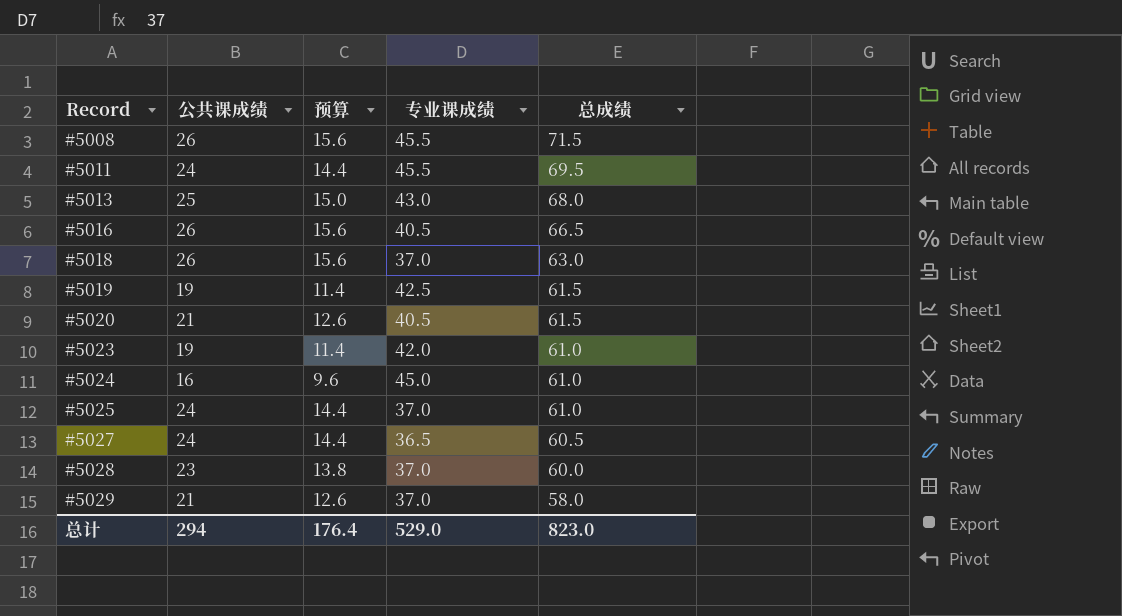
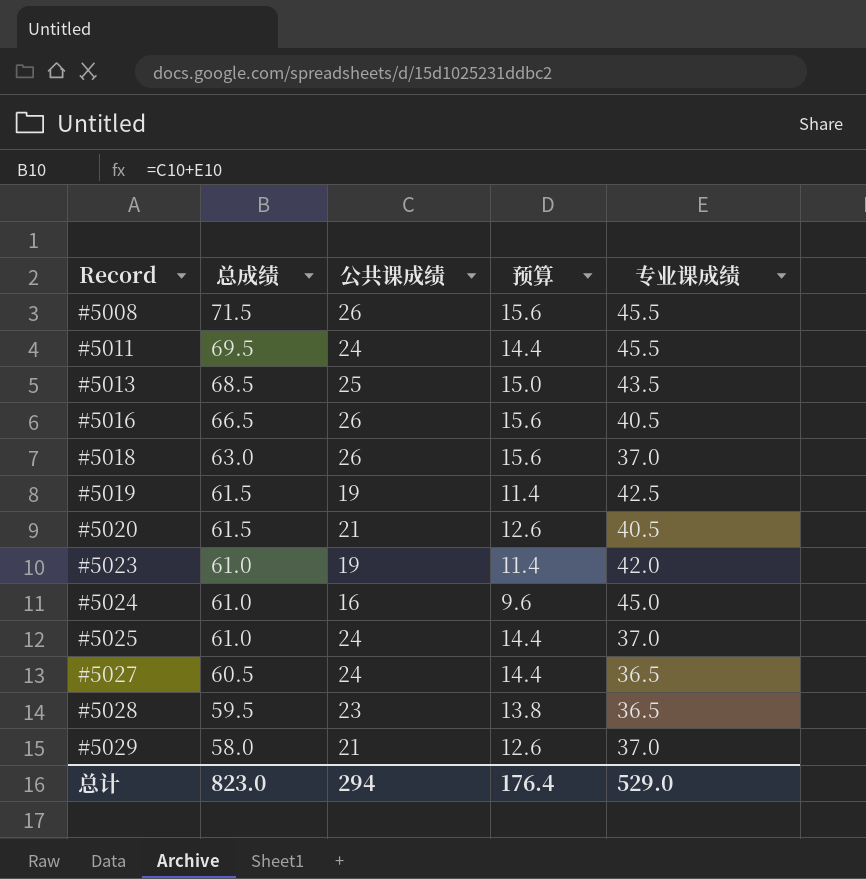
column 总成绩 | position: 5 -> 2
#5013 | 总成绩: 68.0 -> 68.5
#5013 | 专业课成绩: 43.0 -> 43.5
#5028 | 总成绩: 60.0 -> 59.5
#5028 | 专业课成绩: 37.0 -> 36.5

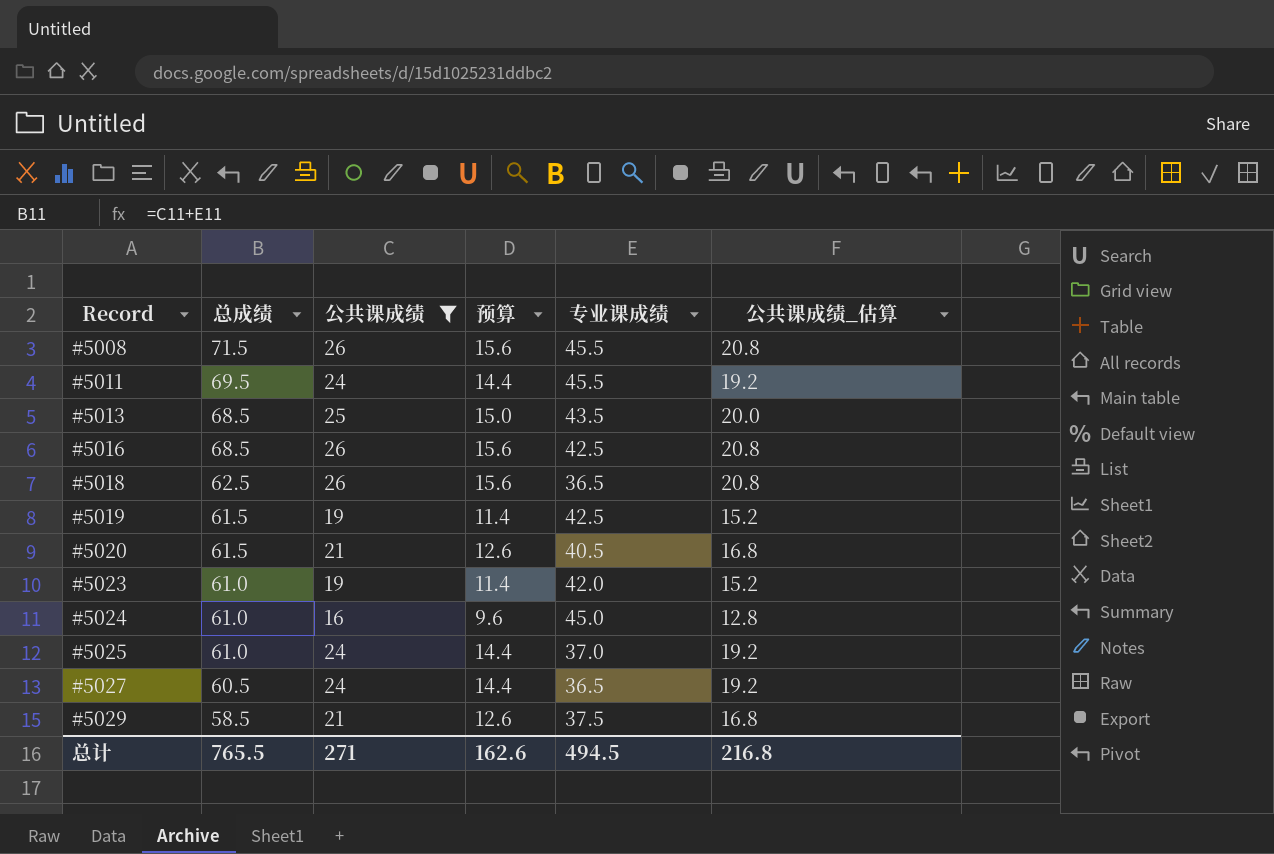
filter: none -> 公共课成绩 != 23
column 公共课成绩_估算 | formula: none -> [公共课成绩] * 0.8
#5016 | 总成绩: 66.5 -> 68.5
#5016 | 专业课成绩: 40.5 -> 42.5
#5018 | 总成绩: 63.0 -> 62.5
#5018 | 专业课成绩: 37.0 -> 36.5
#5029 | 总成绩: 58.0 -> 58.5
#5029 | 专业课成绩: 37.0 -> 37.5
总计 | 总成绩: 823.0 -> 765.5
总计 | 公共课成绩: 294 -> 271
总计 | 预算: 176.4 -> 162.6
总计 | 专业课成绩: 529.0 -> 494.5

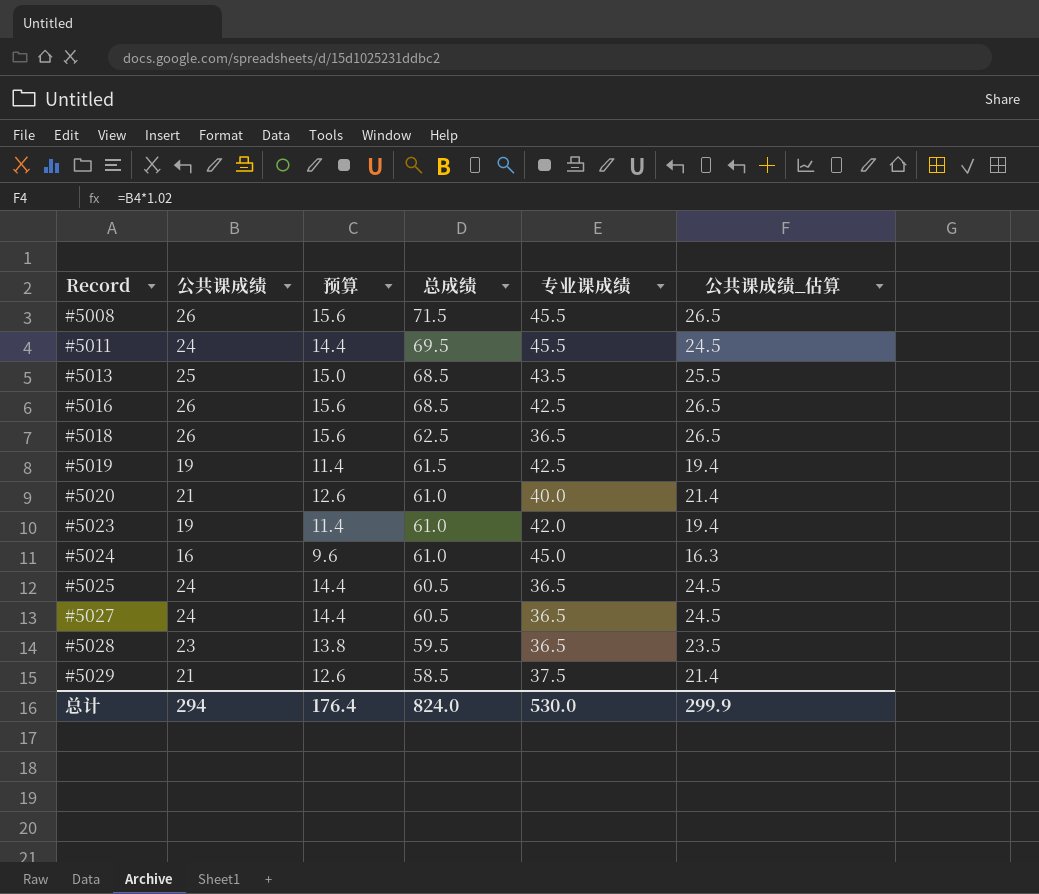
filter: 公共课成绩 != 23 -> none
column 总成绩 | position: 2 -> 4
column 公共课成绩_估算 | formula: [公共课成绩] * 0.8 -> [公共课成绩] * 1.02
#5020 | 总成绩: 61.5 -> 61.0
#5020 | 专业课成绩: 40.5 -> 40.0
#5025 | 总成绩: 61.0 -> 60.5
#5025 | 专业课成绩: 37.0 -> 36.5
总计 | 公共课成绩: 271 -> 294
总计 | 预算: 162.6 -> 176.4
总计 | 总成绩: 765.5 -> 824.0
总计 | 专业课成绩: 494.5 -> 530.0
总计 | 公共课成绩_估算: 216.8 -> 299.9

